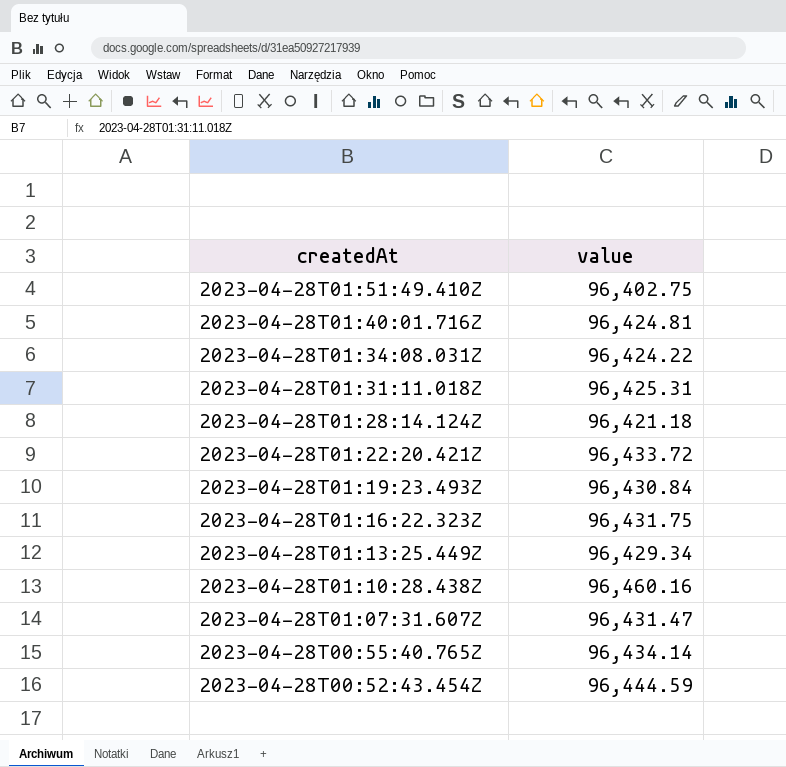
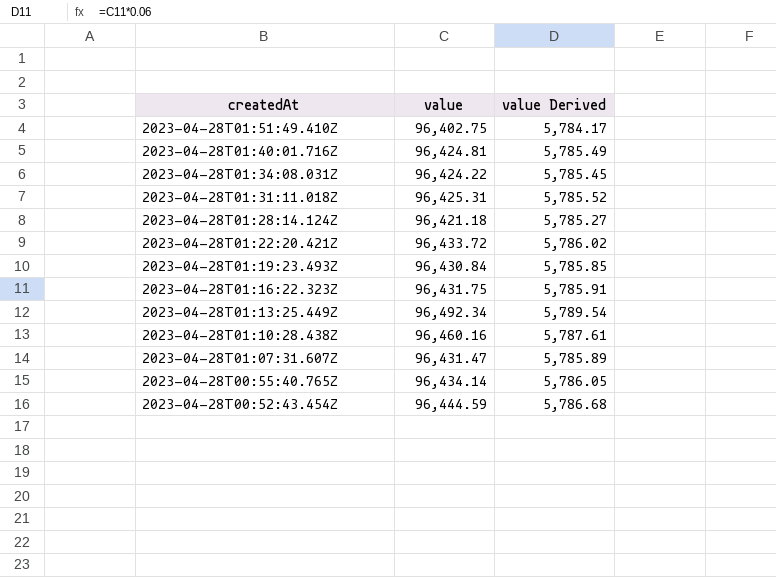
column value Derived | formula: none -> [value] * 0.06
2023-04-28T01:13:25.449Z | value: 96,429.34 -> 96,492.34

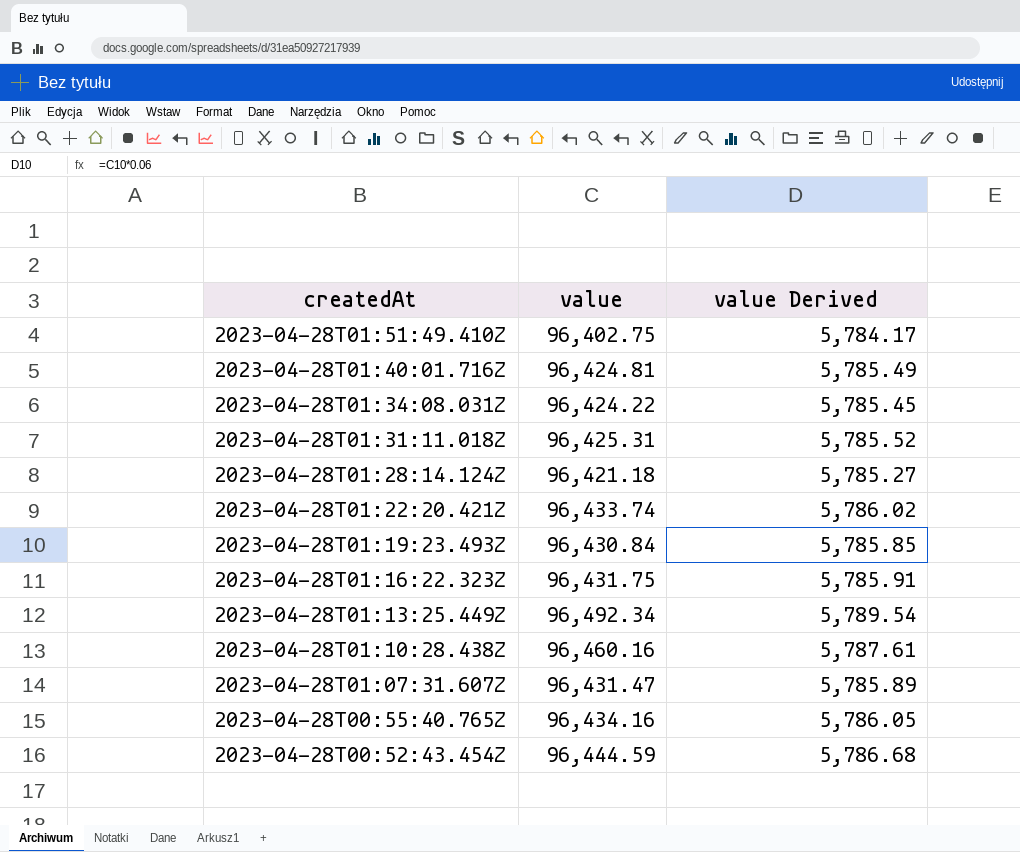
2023-04-28T01:22:20.421Z | value: 96,433.72 -> 96,433.74
2023-04-28T00:55:40.765Z | value: 96,434.14 -> 96,434.16

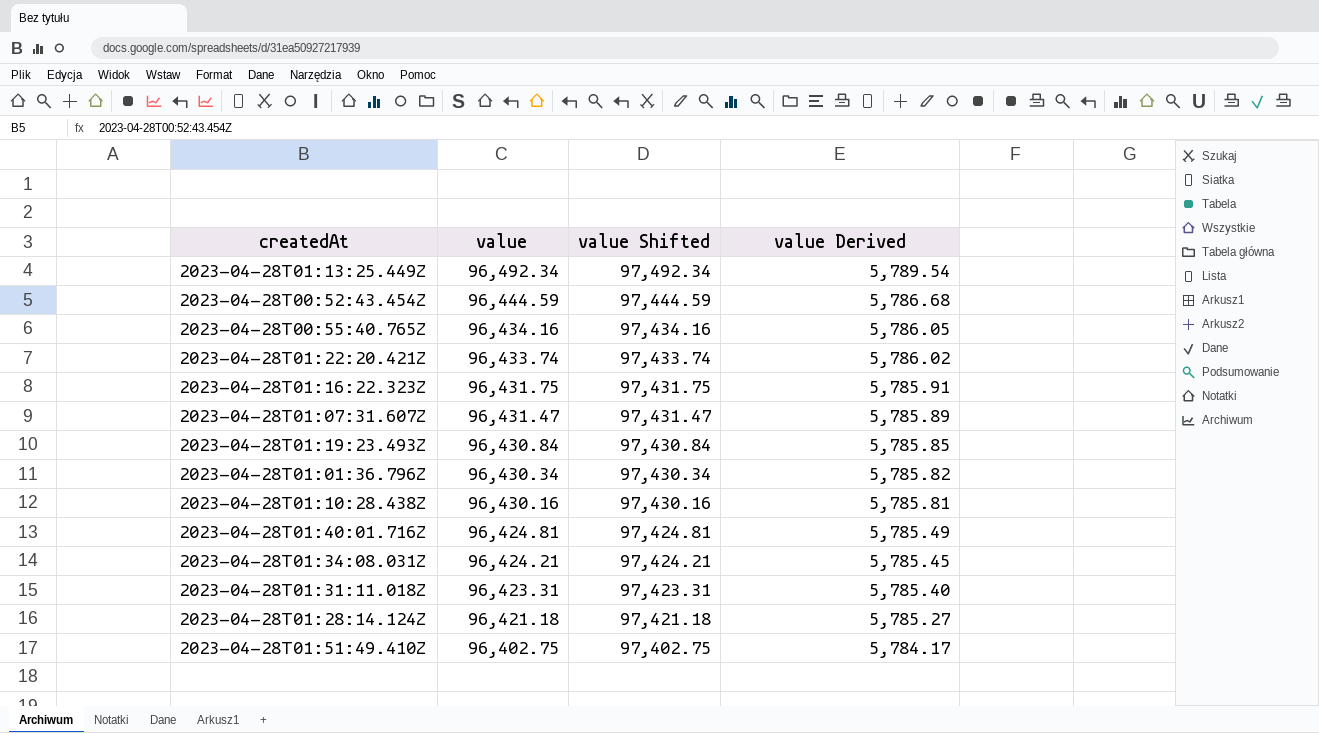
row order: createdAt descending -> value descending
column value Shifted | formula: none -> [value] + 1000
row 2023-04-28T01:01:36.796Z: none -> 96,430.34 | 97,430.34 | 5,785.82
2023-04-28T01:10:28.438Z | value: 96,460.16 -> 96,430.16
2023-04-28T01:10:28.438Z | value Derived: 5,787.61 -> 5,785.81
2023-04-28T01:34:08.031Z | value: 96,424.22 -> 96,424.21
2023-04-28T01:31:11.018Z | value: 96,425.31 -> 96,423.31
2023-04-28T01:31:11.018Z | value Derived: 5,785.52 -> 5,785.40

